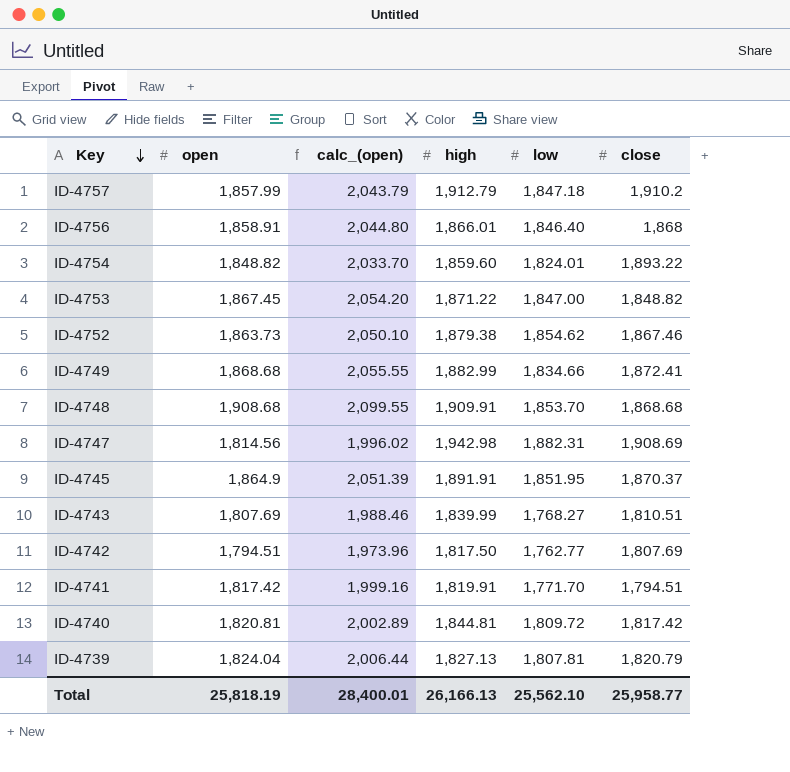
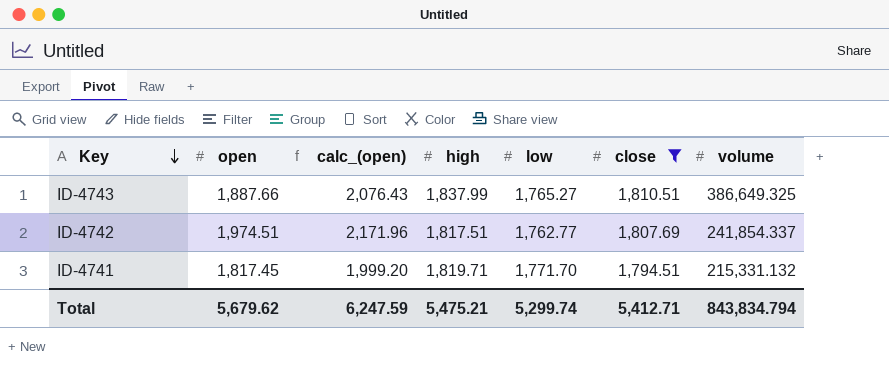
filter: none -> close <= 1,810.51
column volume | position: none -> 7
ID-4743 | open: 1,807.69 -> 1,887.66
ID-4743 | calc_(open): 1,988.46 -> 2,076.43
ID-4743 | high: 1,839.99 -> 1,837.99
ID-4743 | low: 1,768.27 -> 1,765.27
ID-4742 | open: 1,794.51 -> 1,974.51
ID-4742 | calc_(open): 1,973.96 -> 2,171.96
ID-4742 | high: 1,817.50 -> 1,817.51
ID-4741 | open: 1,817.42 -> 1,817.45
ID-4741 | calc_(open): 1,999.16 -> 1,999.20
ID-4741 | high: 1,819.91 -> 1,819.71
Total | open: 25,818.19 -> 5,679.62
Total | calc_(open): 28,400.01 -> 6,247.59
Total | high: 26,166.13 -> 5,475.21
Total | low: 25,562.10 -> 5,299.74
Total | close: 25,958.77 -> 5,412.71

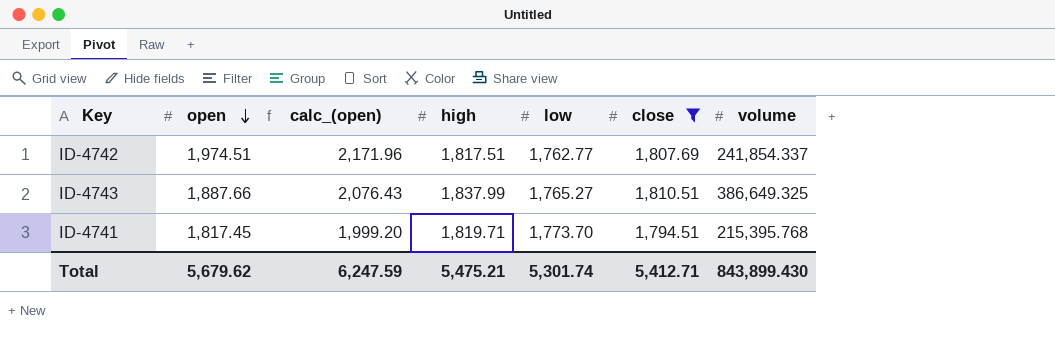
row order: Key descending -> open descending
ID-4741 | low: 1,771.70 -> 1,773.70
ID-4741 | volume: 215,331.132 -> 215,395.768
Total | low: 5,299.74 -> 5,301.74
Total | volume: 843,834.794 -> 843,899.430

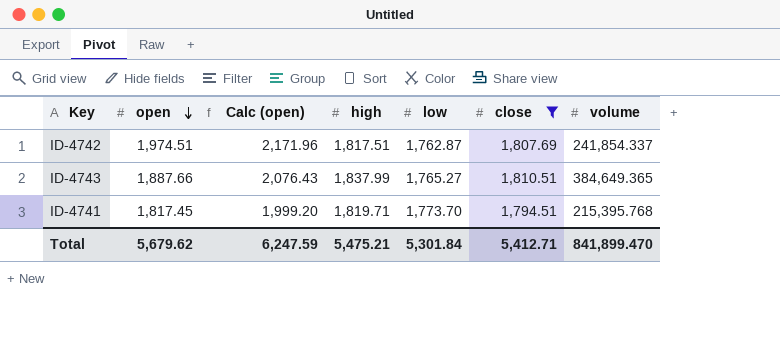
column name: calc_(open) -> Calc (open)
ID-4742 | low: 1,762.77 -> 1,762.87
ID-4743 | volume: 386,649.325 -> 384,649.365
Total | low: 5,301.74 -> 5,301.84
Total | volume: 843,899.430 -> 841,899.470

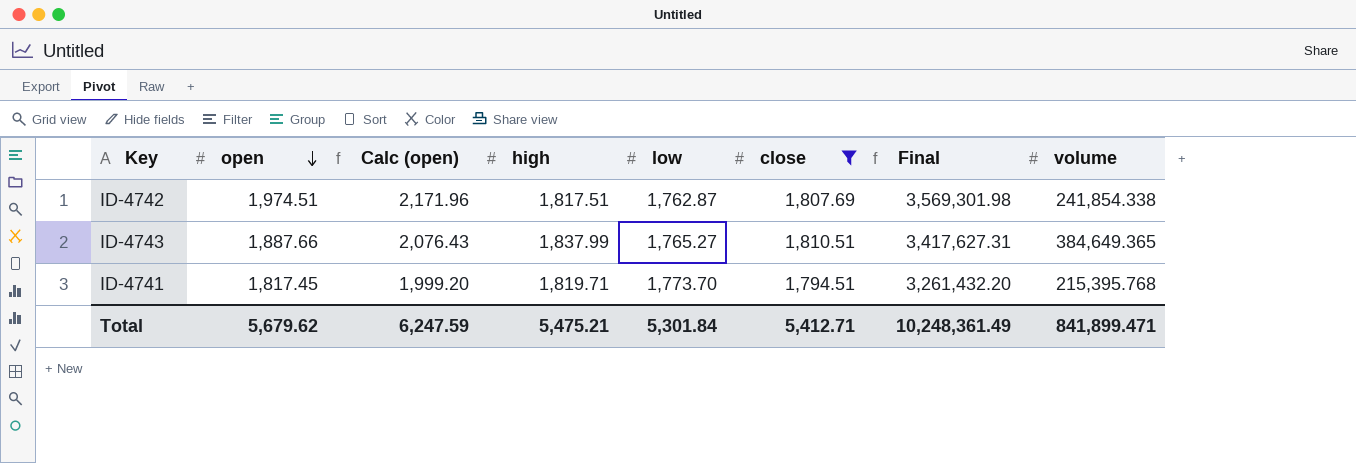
column Final | formula: none -> [open] * [close]
ID-4742 | volume: 241,854.337 -> 241,854.338
Total | volume: 841,899.470 -> 841,899.471

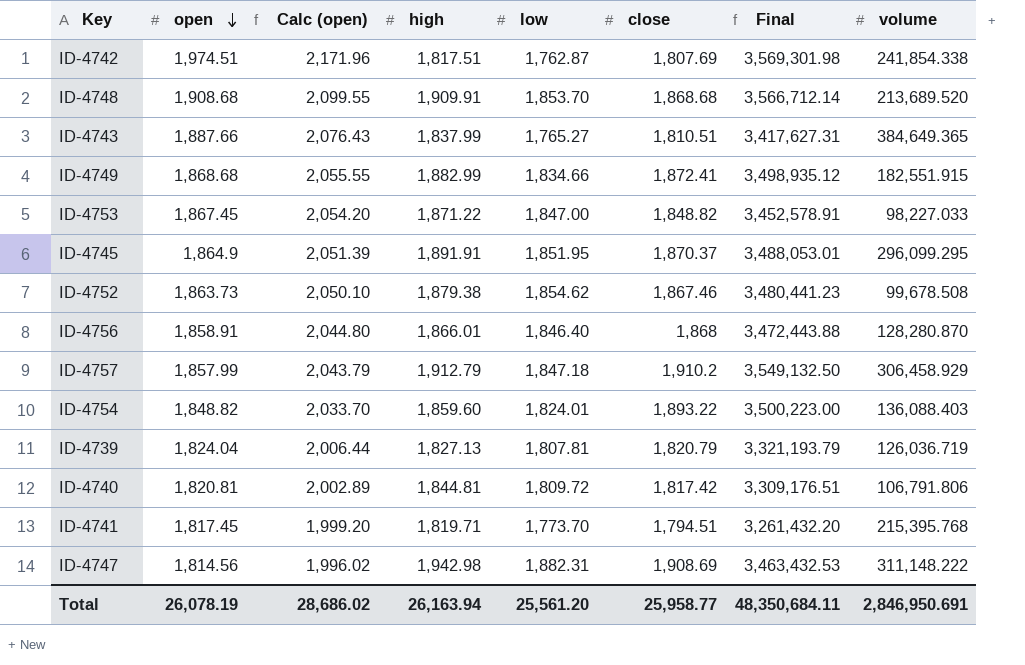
filter: close <= 1,810.51 -> none
Total | open: 5,679.62 -> 26,078.19
Total | Calc (open): 6,247.59 -> 28,686.02
Total | high: 5,475.21 -> 26,163.94
Total | low: 5,301.84 -> 25,561.20
Total | close: 5,412.71 -> 25,958.77
Total | Final: 10,248,361.49 -> 48,350,684.11
Total | volume: 841,899.471 -> 2,846,950.691

